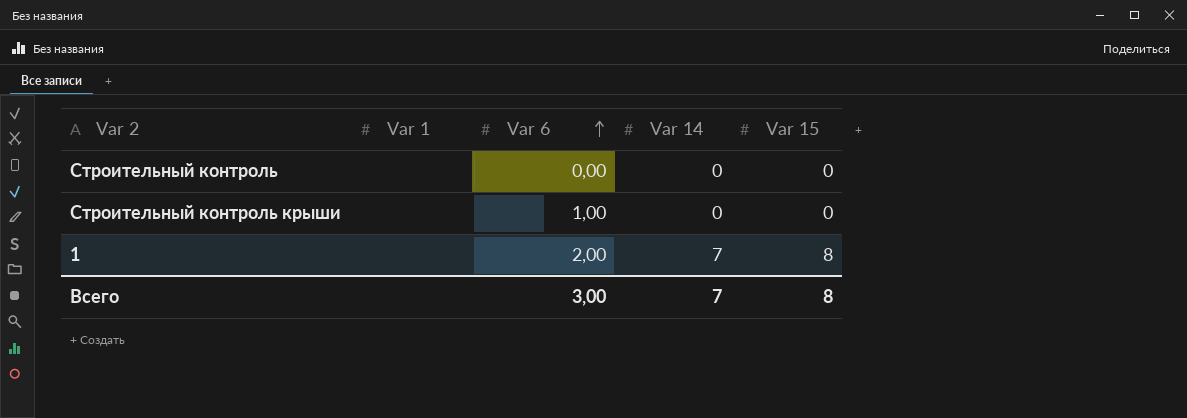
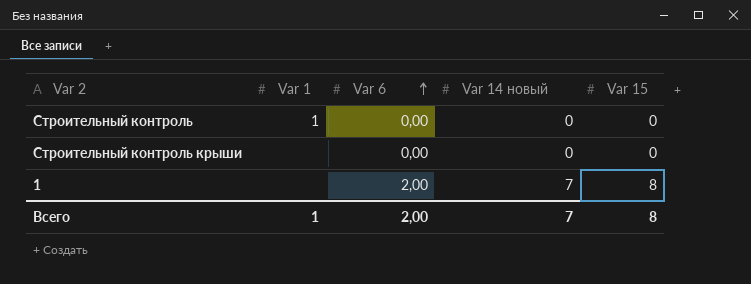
column name: Var 14 -> Var 14 новый
Строительный контроль | Var 1: none -> 1
Строительный контроль крыши | Var 6: 1,00 -> 0,00
Всего | Var 1: none -> 1
Всего | Var 6: 3,00 -> 2,00

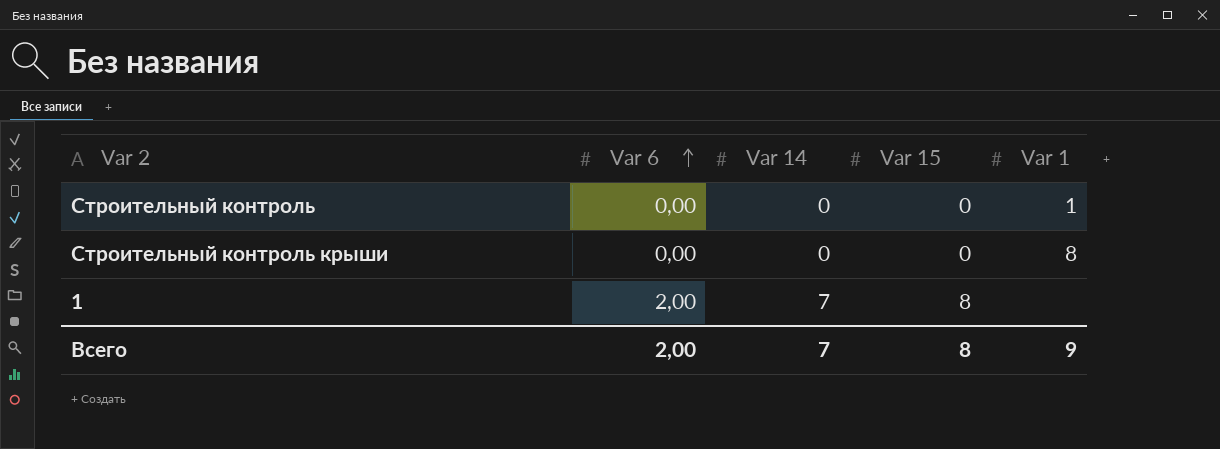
column name: Var 14 новый -> Var 14
column Var 1 | position: 2 -> 5
Строительный контроль крыши | Var 1: none -> 8
Всего | Var 1: 1 -> 9

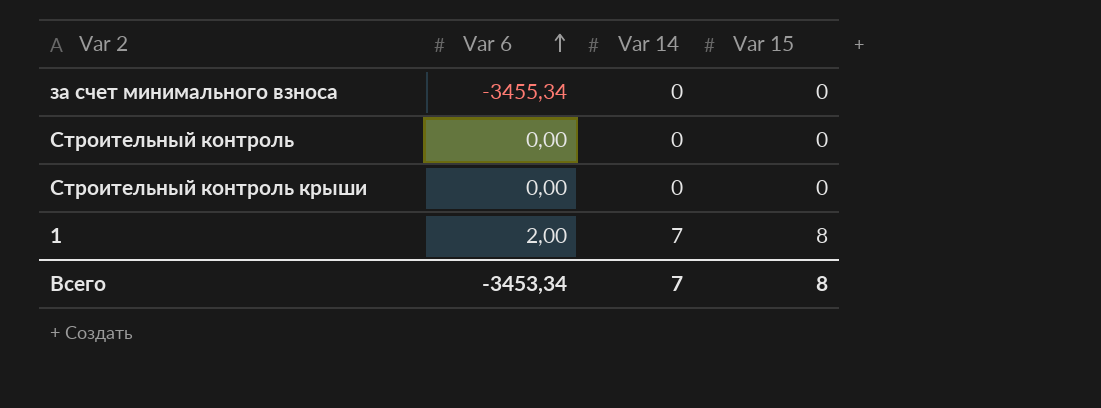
column Var 1 | position: 5 -> none
row за счет минимального взноса: none -> -3455,34 | 0 | 0
Всего | Var 6: 2,00 -> -3453,34

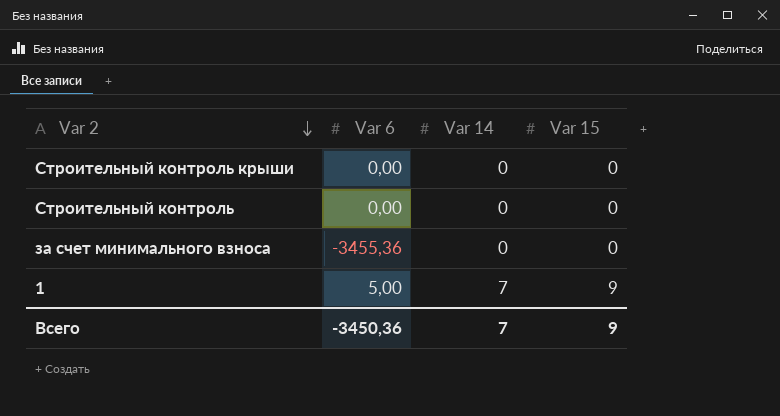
row order: Var 6 ascending -> Var 2 descending
за счет минимального взноса | Var 6: -3455,34 -> -3455,36
1 | Var 6: 2,00 -> 5,00
1 | Var 15: 8 -> 9
Всего | Var 6: -3453,34 -> -3450,36
Всего | Var 15: 8 -> 9

